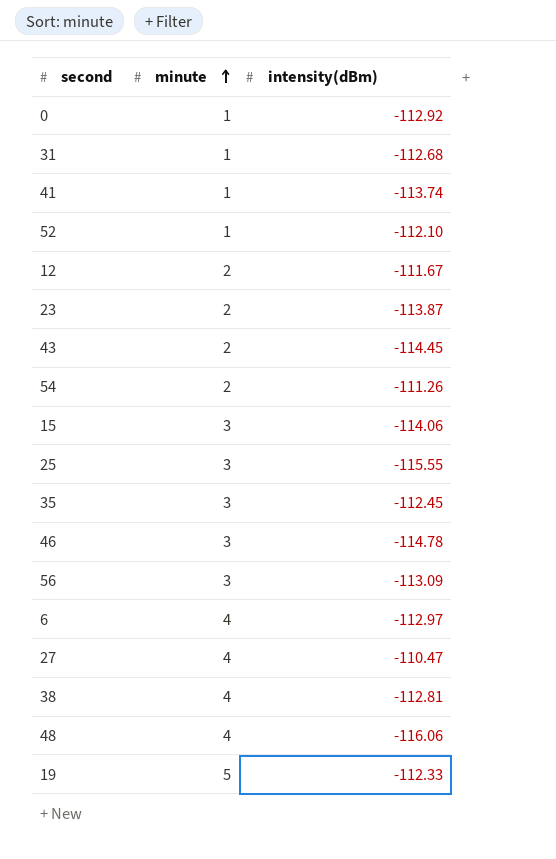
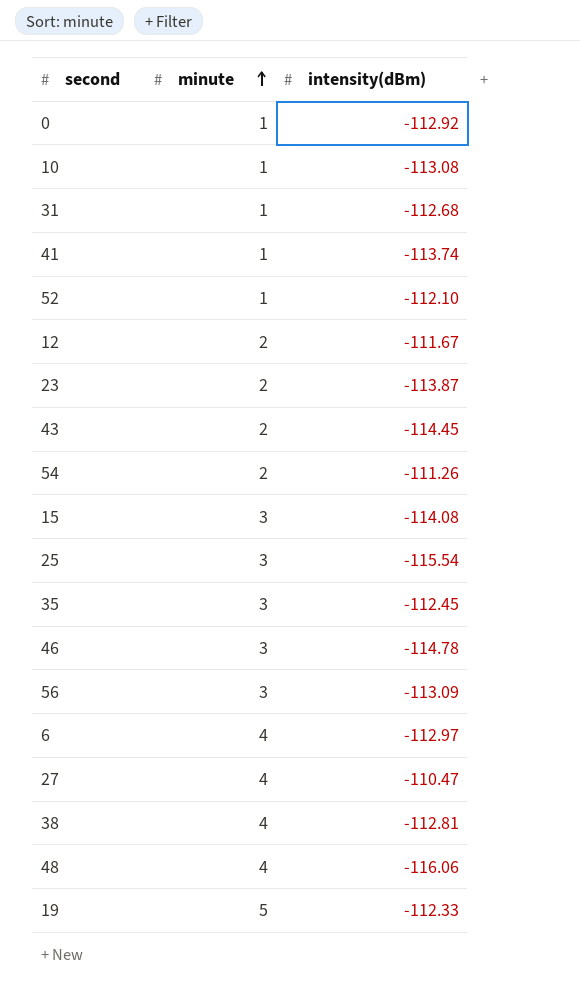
row 10: none -> 1 | -113.08
15 | intensity(dBm): -114.06 -> -114.08
25 | intensity(dBm): -115.55 -> -115.54

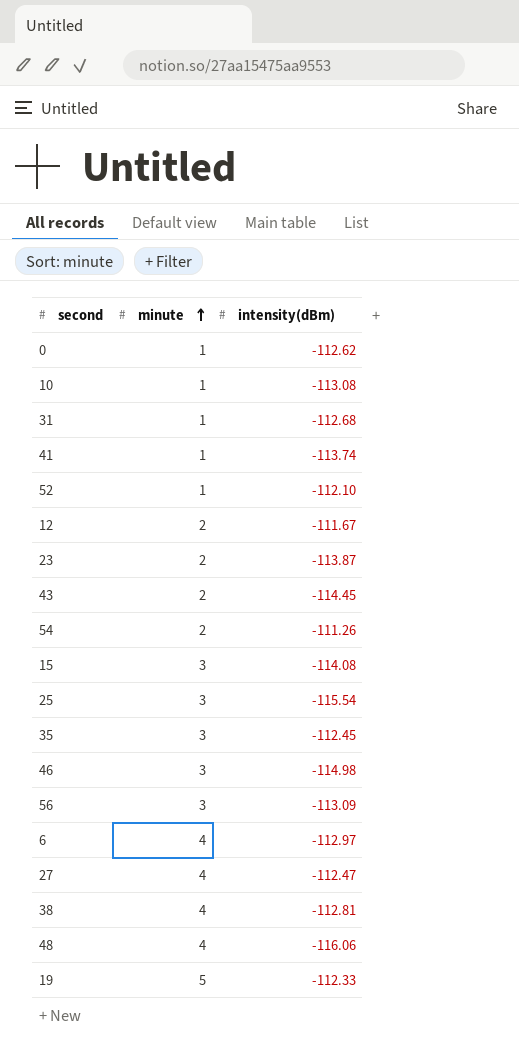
0 | intensity(dBm): -112.92 -> -112.62
46 | intensity(dBm): -114.78 -> -114.98
27 | intensity(dBm): -110.47 -> -112.47

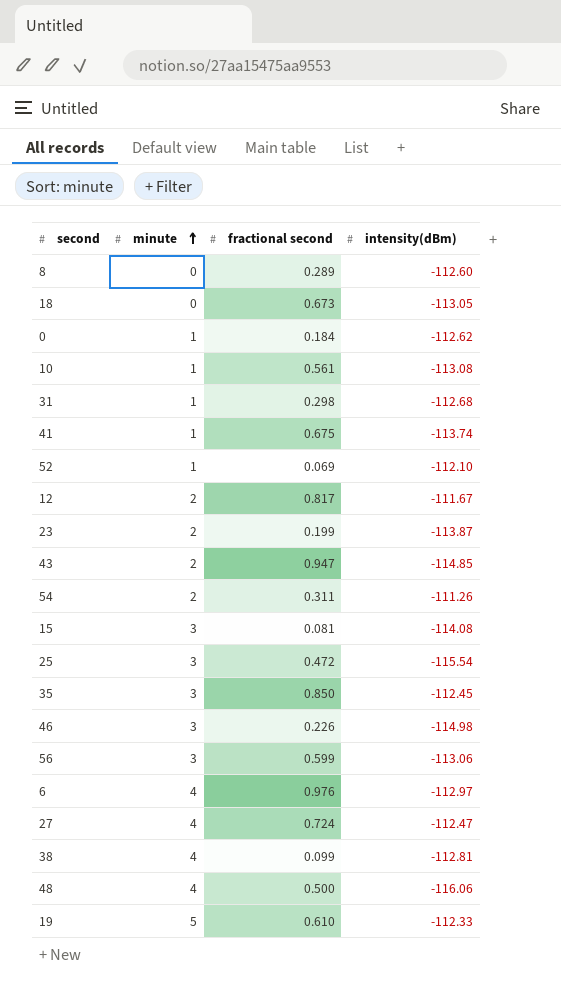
column fractional second | position: none -> 3
row 8: none -> 0 | 0.289 | -112.60
row 18: none -> 0 | 0.673 | -113.05
43 | intensity(dBm): -114.45 -> -114.85
56 | intensity(dBm): -113.09 -> -113.06

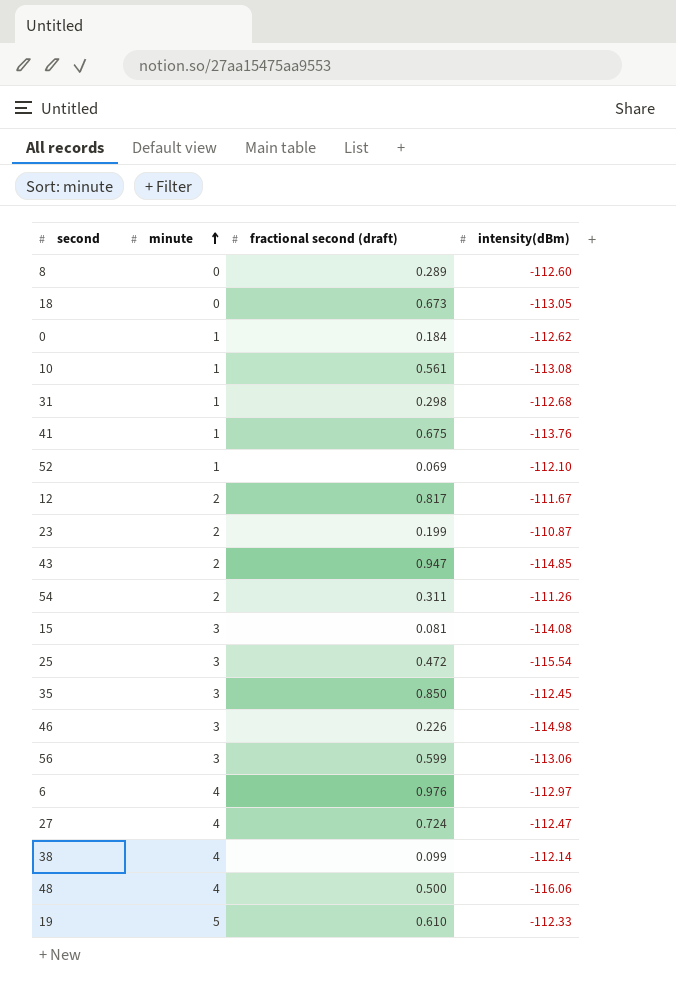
column name: fractional second -> fractional second (draft)
41 | intensity(dBm): -113.74 -> -113.76
23 | intensity(dBm): -113.87 -> -110.87
38 | intensity(dBm): -112.81 -> -112.14

